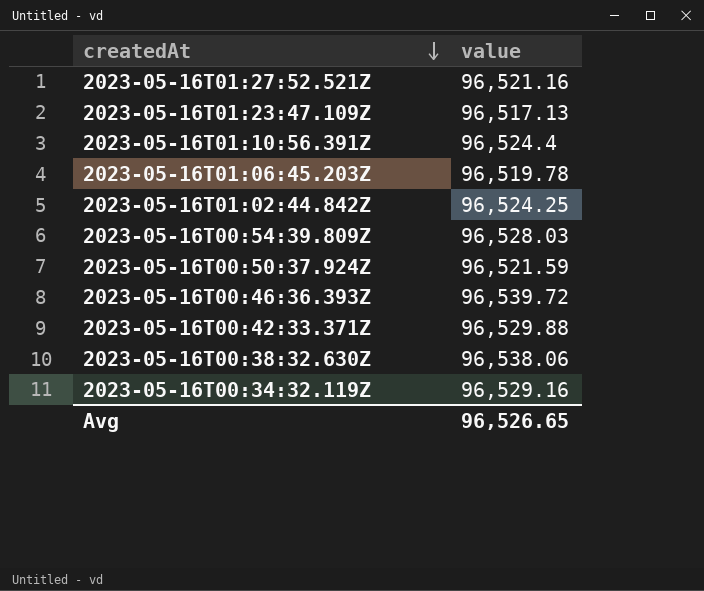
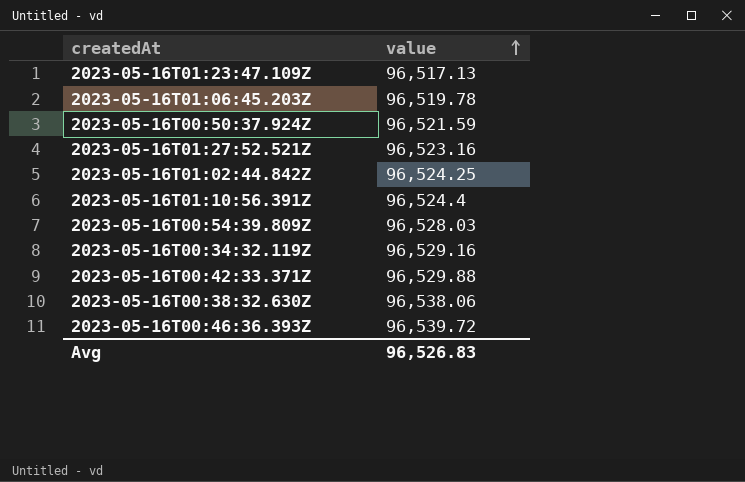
row order: createdAt descending -> value ascending
2023-05-16T01:27:52.521Z | value: 96,521.16 -> 96,523.16
Avg | value: 96,526.65 -> 96,526.83

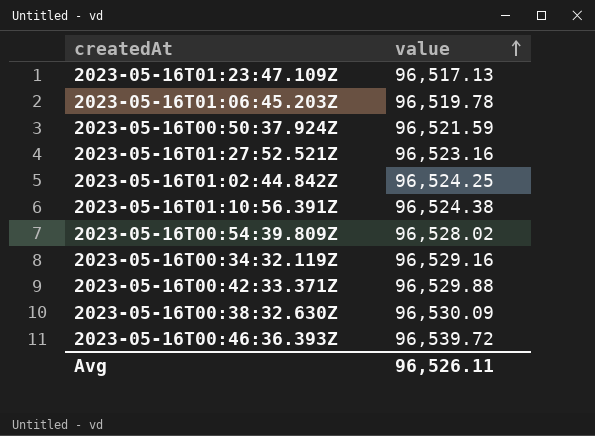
2023-05-16T01:10:56.391Z | value: 96,524.4 -> 96,524.38
2023-05-16T00:54:39.809Z | value: 96,528.03 -> 96,528.02
2023-05-16T00:38:32.630Z | value: 96,538.06 -> 96,530.09
Avg | value: 96,526.83 -> 96,526.11

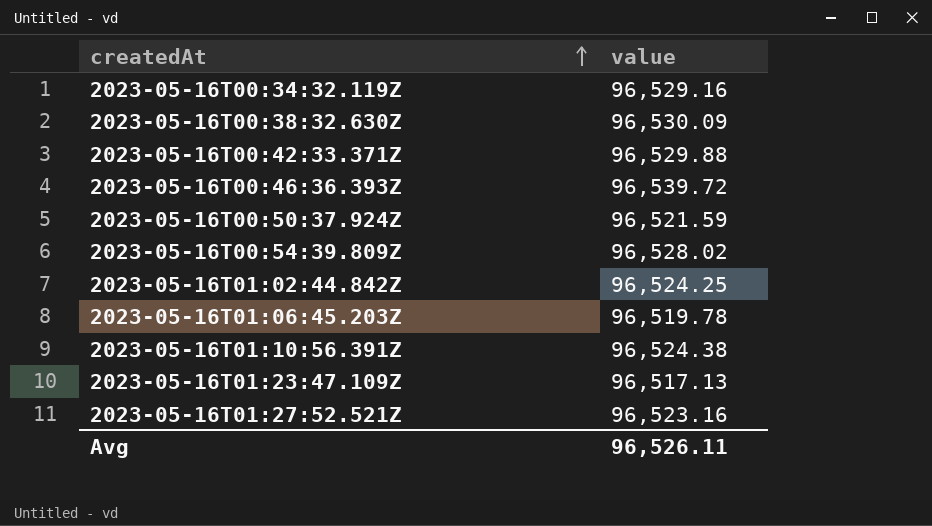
row order: value ascending -> createdAt ascending

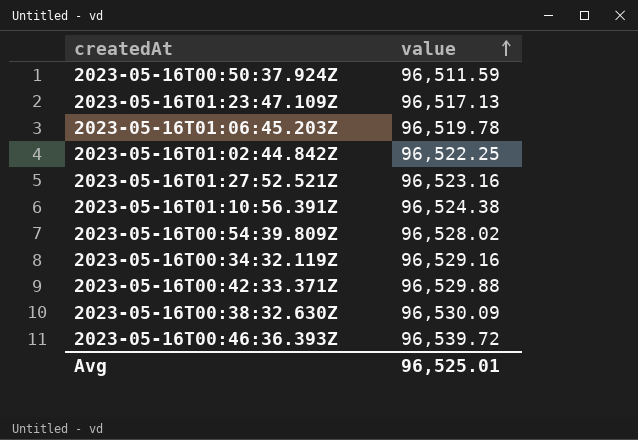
row order: createdAt ascending -> value ascending
2023-05-16T00:50:37.924Z | value: 96,521.59 -> 96,511.59
2023-05-16T01:02:44.842Z | value: 96,524.25 -> 96,522.25
Avg | value: 96,526.11 -> 96,525.01

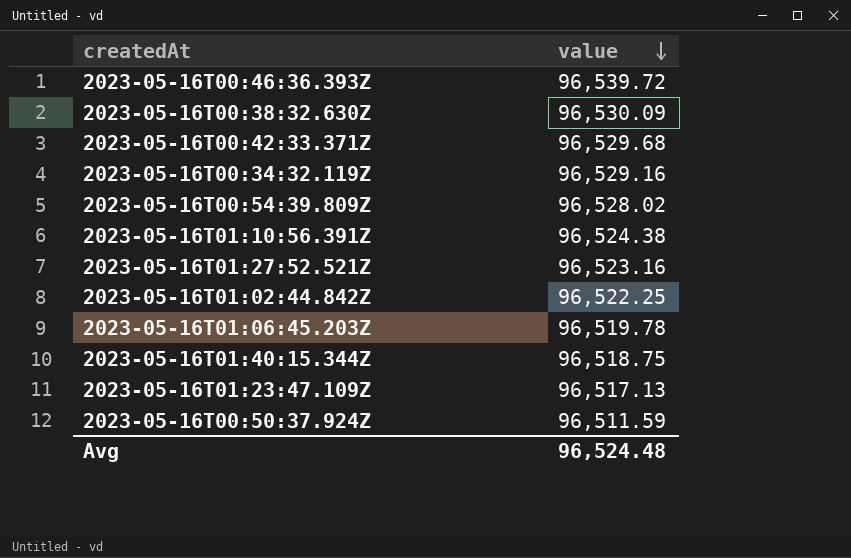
row order: value ascending -> value descending
2023-05-16T00:42:33.371Z | value: 96,529.88 -> 96,529.68
row 2023-05-16T01:40:15.344Z: none -> 96,518.75
Avg | value: 96,525.01 -> 96,524.48

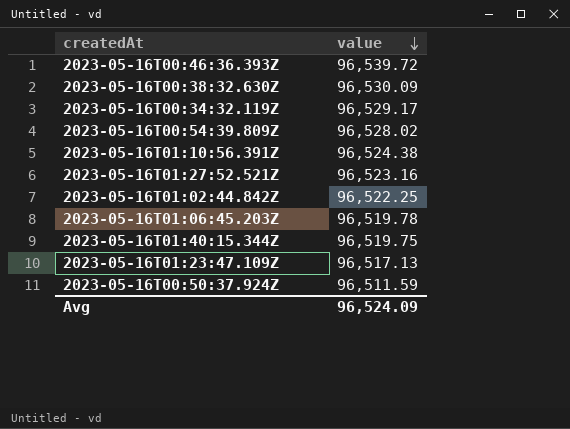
row 2023-05-16T00:42:33.371Z: 96,529.68 -> none
2023-05-16T00:34:32.119Z | value: 96,529.16 -> 96,529.17
2023-05-16T01:40:15.344Z | value: 96,518.75 -> 96,519.75
Avg | value: 96,524.48 -> 96,524.09

